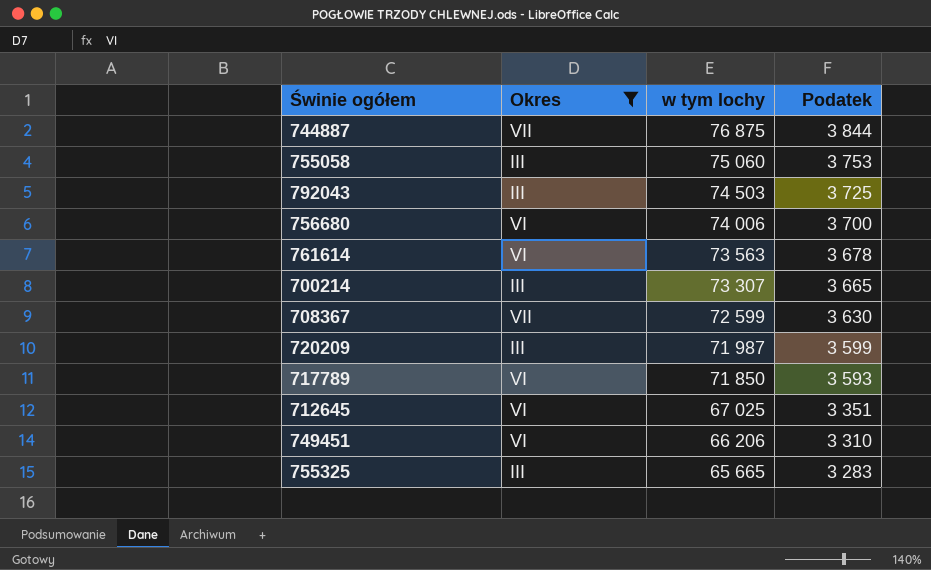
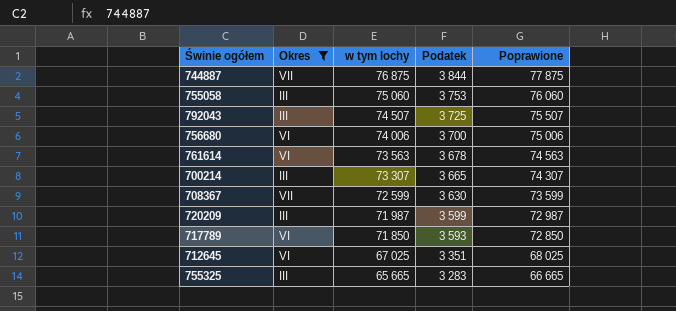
column Poprawione | formula: none -> [w tym lochy] + 1000
row 749451: VI | 66 206 | 3 310 -> none
792043 | w tym lochy: 74 503 -> 74 507

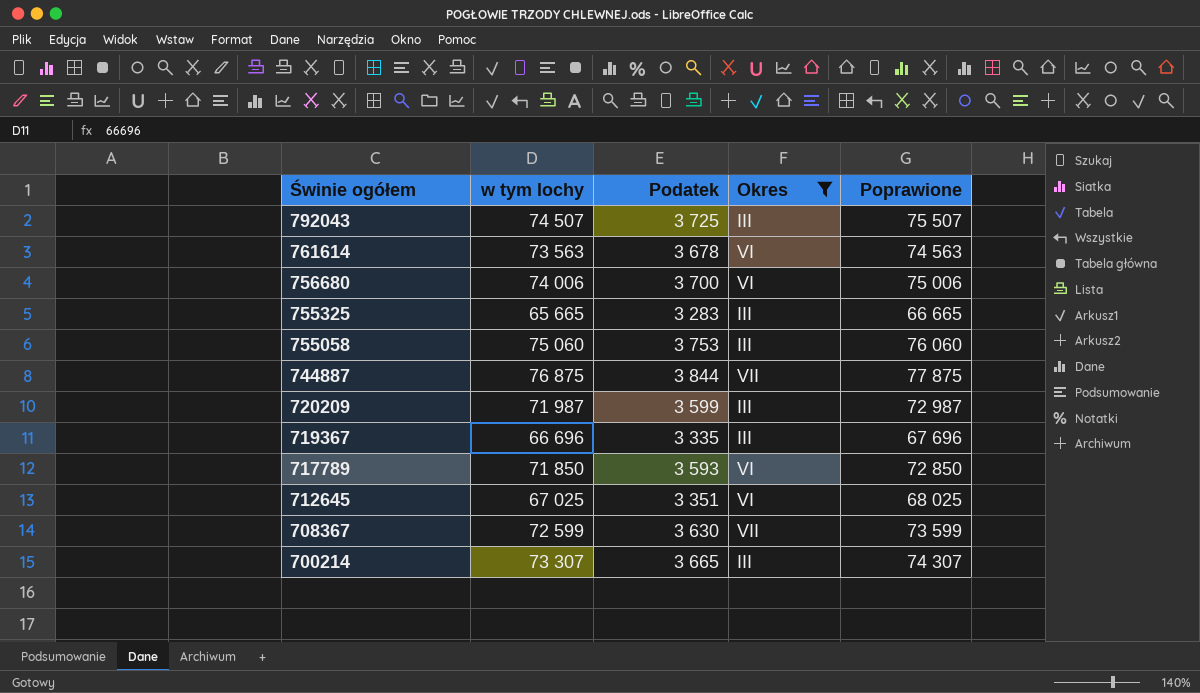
row order: w tym lochy descending -> Świnie ogółem descending
column Okres | position: 2 -> 4
row 719367: none -> 66 696 | 3 335 | III | 67 696

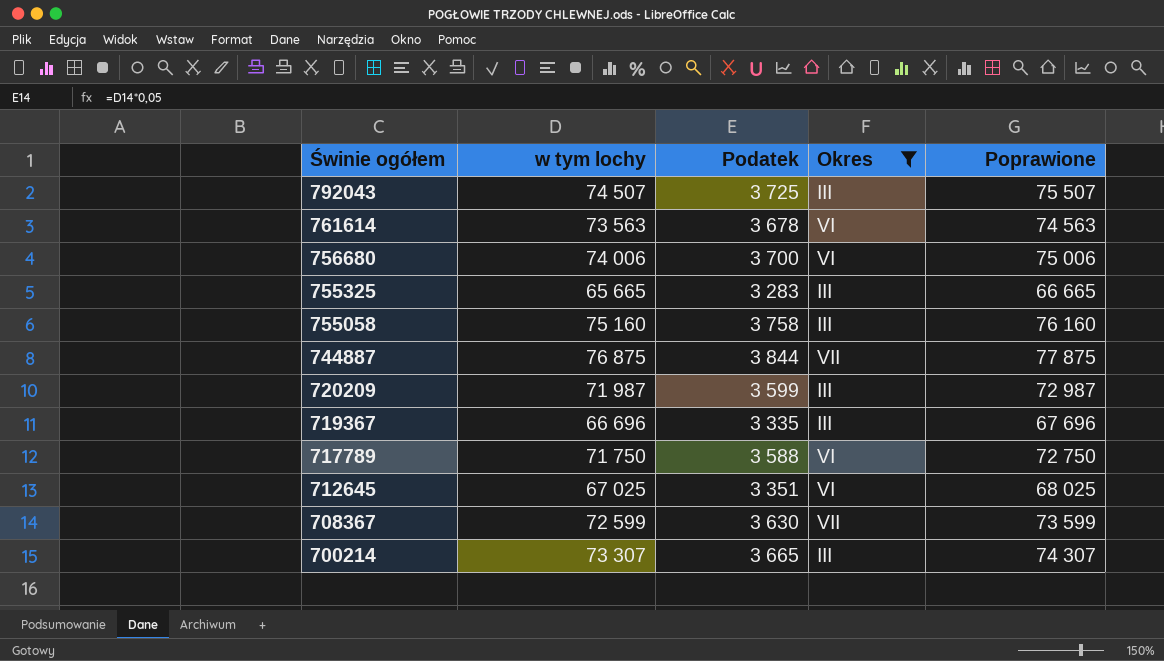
755058 | w tym lochy: 75 060 -> 75 160
755058 | Podatek: 3 753 -> 3 758
755058 | Poprawione: 76 060 -> 76 160
717789 | w tym lochy: 71 850 -> 71 750
717789 | Podatek: 3 593 -> 3 588
717789 | Poprawione: 72 850 -> 72 750

